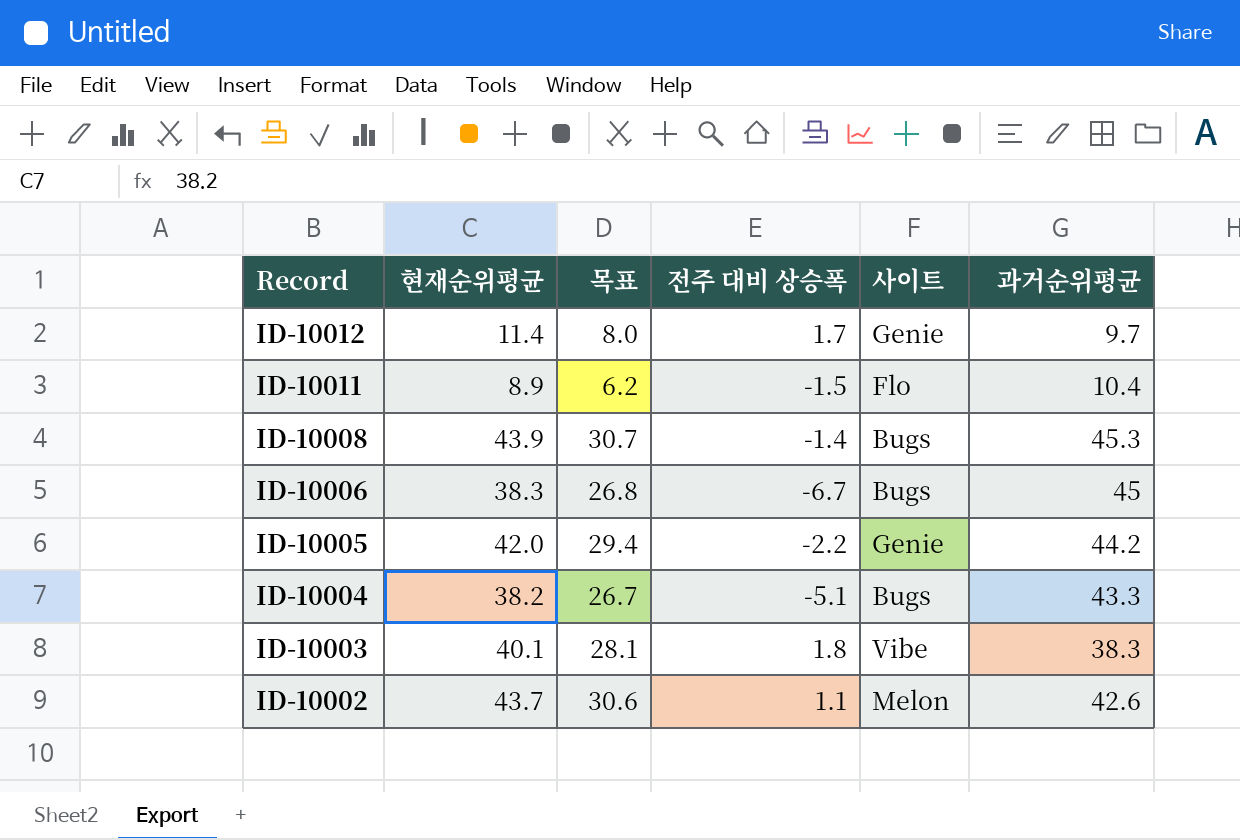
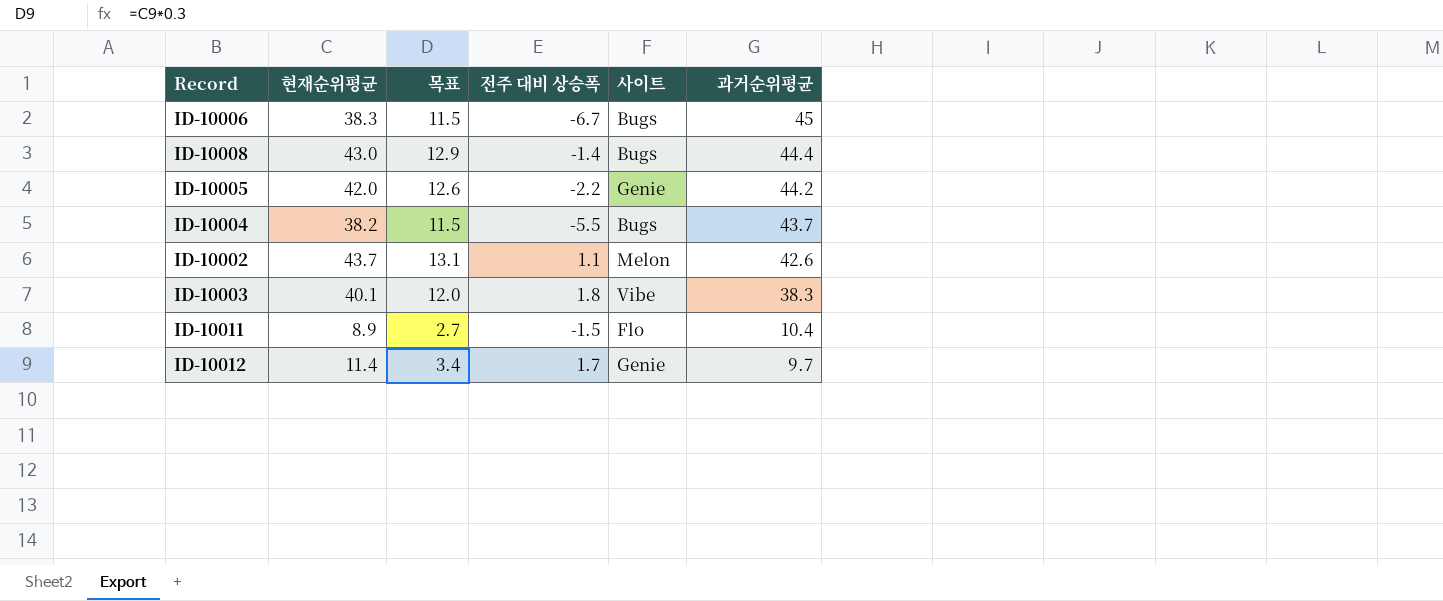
row order: Record descending -> 과거순위평균 descending
column 목표 | formula: [현재순위평균] * 0.7 -> [현재순위평균] * 0.3
ID-10008 | 현재순위평균: 43.9 -> 43.0
ID-10008 | 과거순위평균: 45.3 -> 44.4
ID-10004 | 전주 대비 상승폭: -5.1 -> -5.5
ID-10004 | 과거순위평균: 43.3 -> 43.7

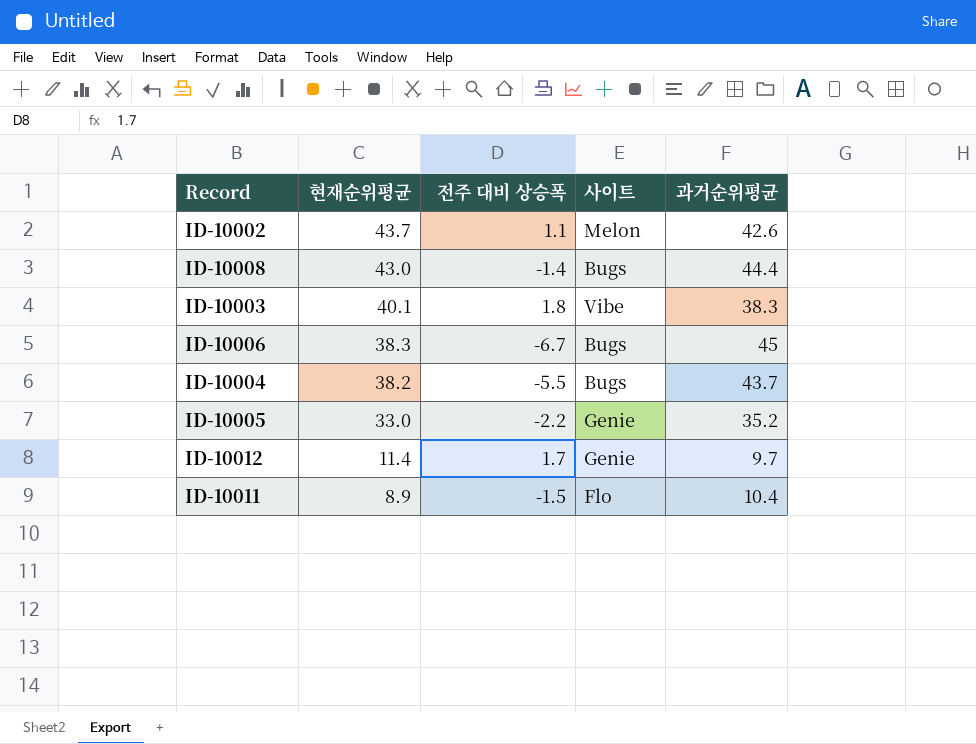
row order: 과거순위평균 descending -> 현재순위평균 descending
column 목표 | formula: [현재순위평균] * 0.3 -> none
ID-10005 | 현재순위평균: 42.0 -> 33.0
ID-10005 | 과거순위평균: 44.2 -> 35.2

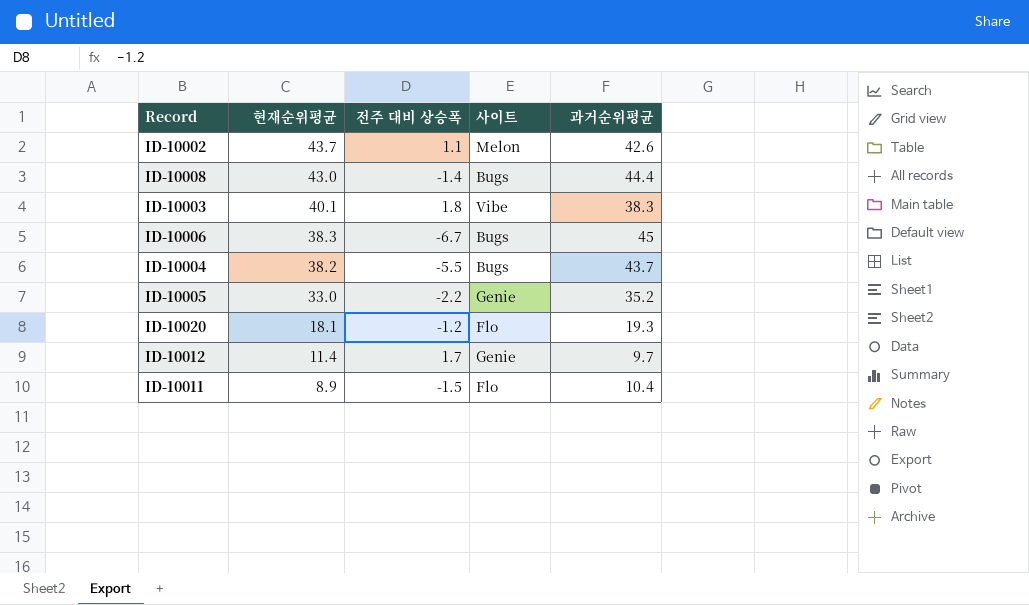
row ID-10020: none -> 18.1 | -1.2 | Flo | 19.3

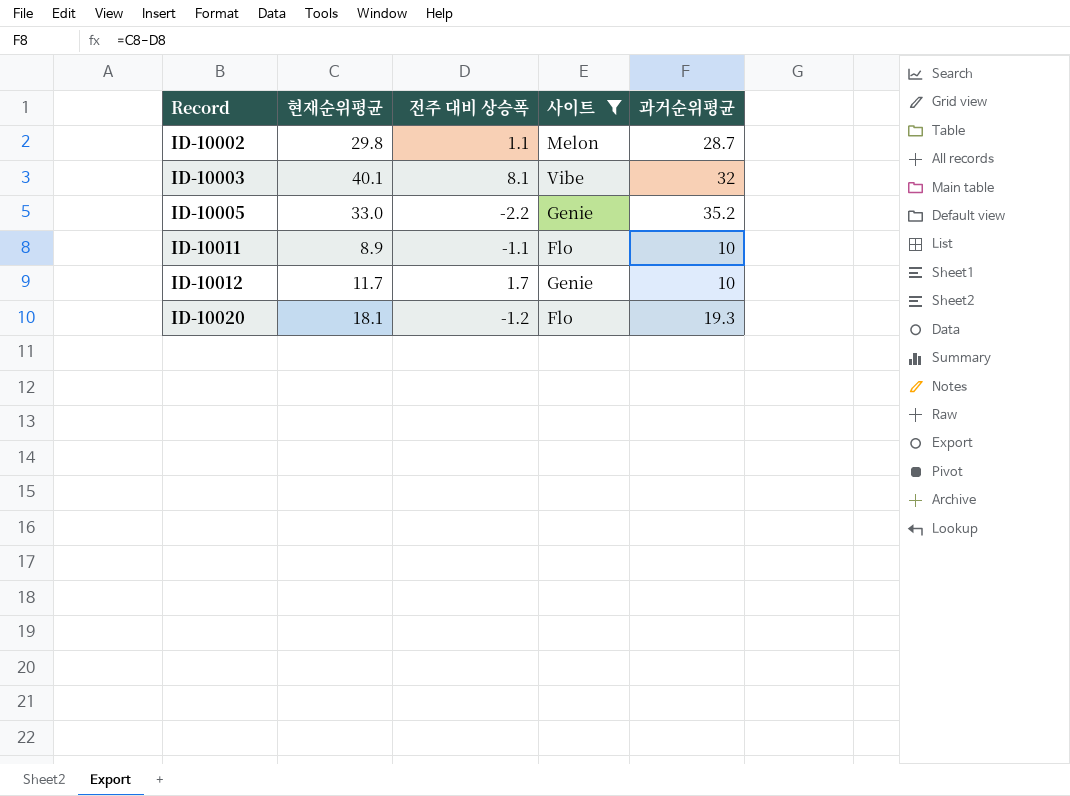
filter: none -> 사이트 != Bugs
row order: 현재순위평균 descending -> Record ascending
ID-10002 | 현재순위평균: 43.7 -> 29.8
ID-10002 | 과거순위평균: 42.6 -> 28.7
ID-10003 | 전주 대비 상승폭: 1.8 -> 8.1
ID-10003 | 과거순위평균: 38.3 -> 32
ID-10011 | 전주 대비 상승폭: -1.5 -> -1.1
ID-10011 | 과거순위평균: 10.4 -> 10
ID-10012 | 현재순위평균: 11.4 -> 11.7
ID-10012 | 과거순위평균: 9.7 -> 10

